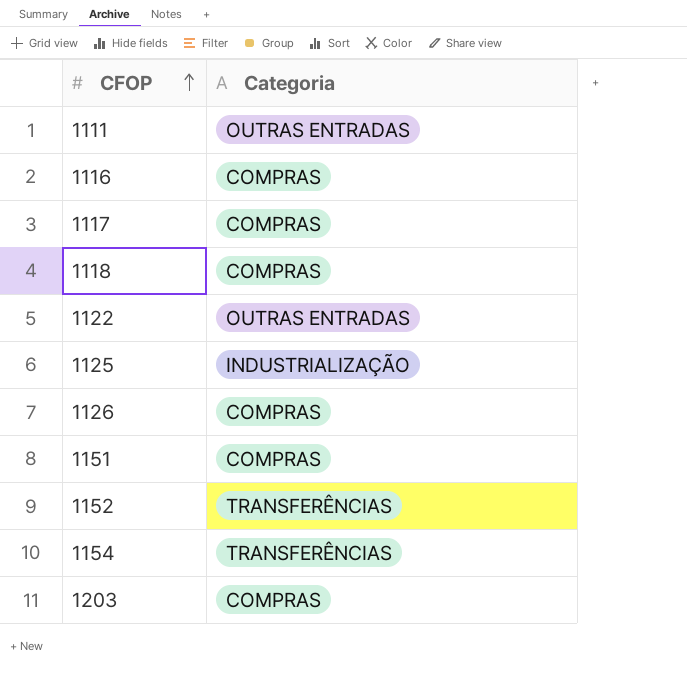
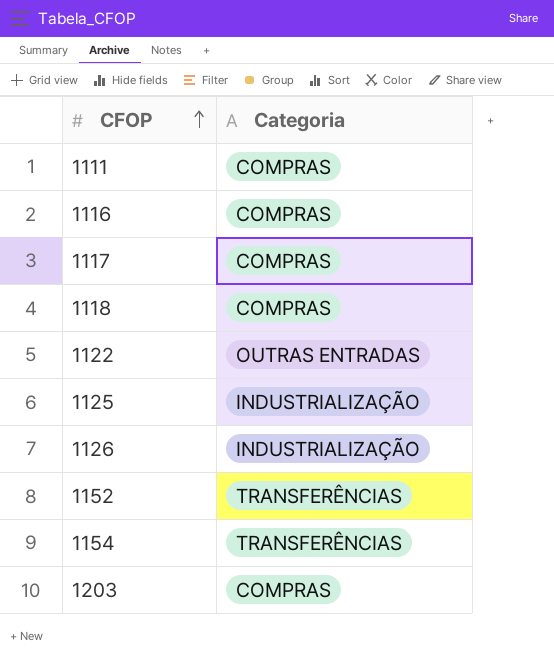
row 1151: COMPRAS -> none
1111 | Categoria: OUTRAS ENTRADAS -> COMPRAS
1126 | Categoria: COMPRAS -> INDUSTRIALIZAÇÃO

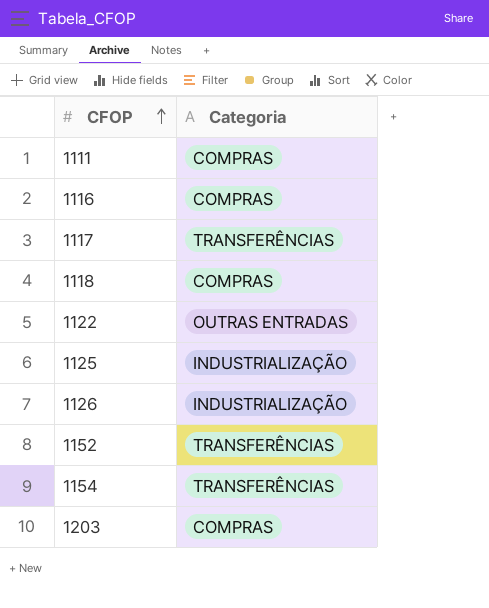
1117 | Categoria: COMPRAS -> TRANSFERÊNCIAS

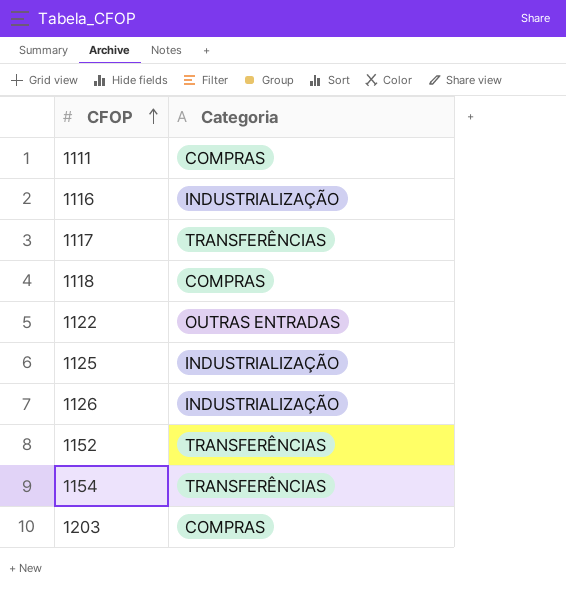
1116 | Categoria: COMPRAS -> INDUSTRIALIZAÇÃO

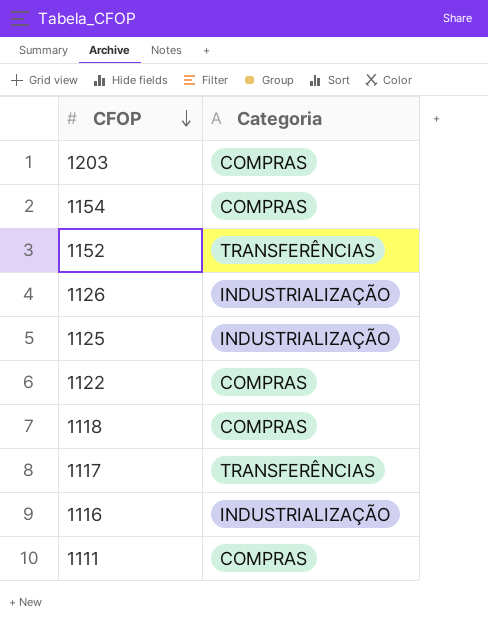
row order: CFOP ascending -> CFOP descending
1154 | Categoria: TRANSFERÊNCIAS -> COMPRAS
1122 | Categoria: OUTRAS ENTRADAS -> COMPRAS

